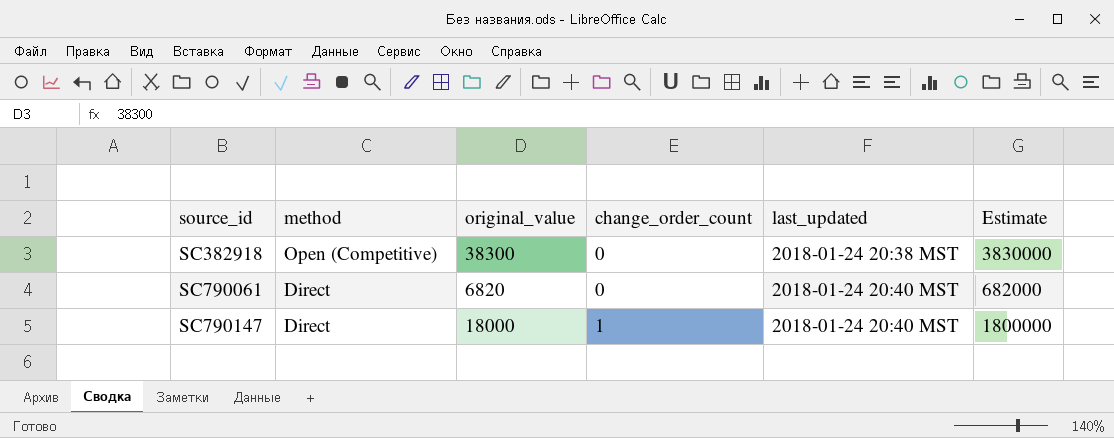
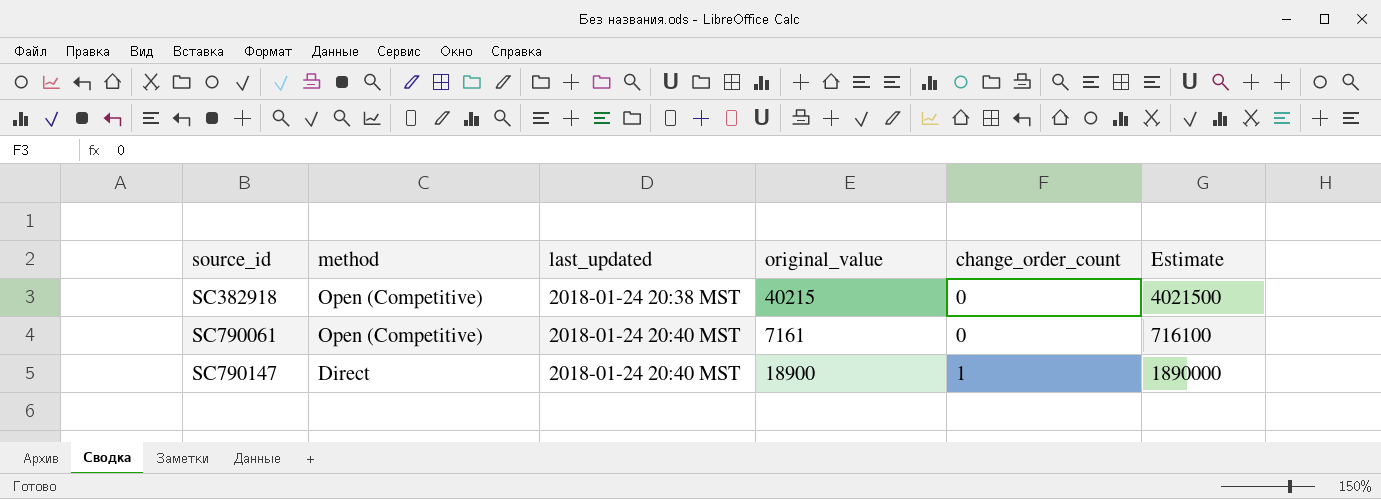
column last_updated | position: 5 -> 3
SC382918 | original_value: 38300 -> 40215
SC382918 | Estimate: 3830000 -> 4021500
SC790061 | method: Direct -> Open (Competitive)
SC790061 | original_value: 6820 -> 7161
SC790061 | Estimate: 682000 -> 716100
SC790147 | original_value: 18000 -> 18900
SC790147 | Estimate: 1800000 -> 1890000

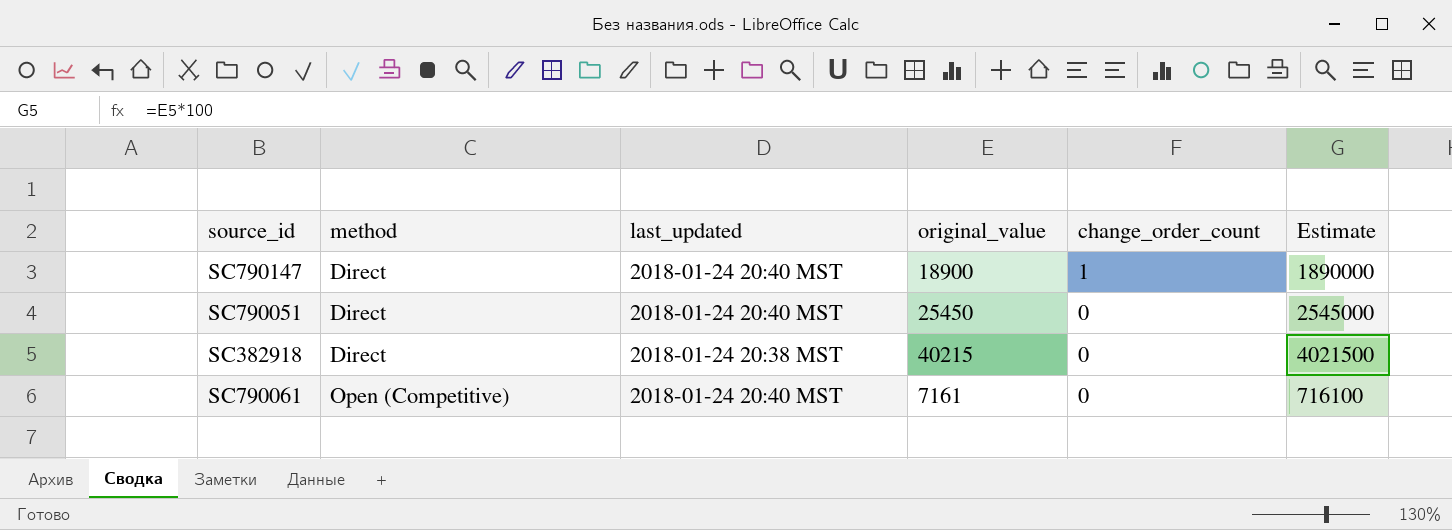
row order: source_id ascending -> method ascending
row SC790051: none -> Direct | 2018-01-24 20:40 MST | 25450 | 0 | 2545000
SC382918 | method: Open (Competitive) -> Direct

